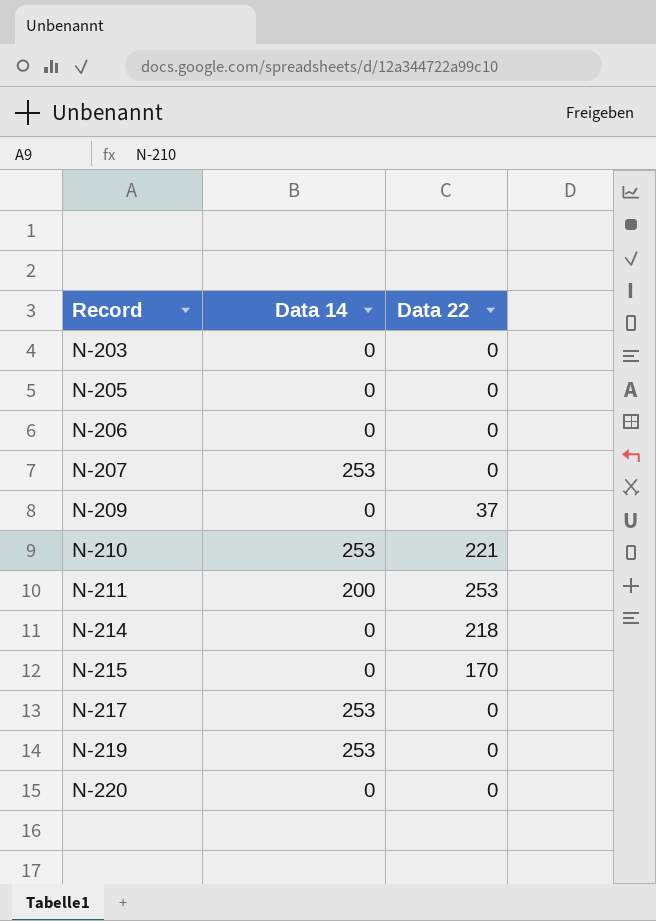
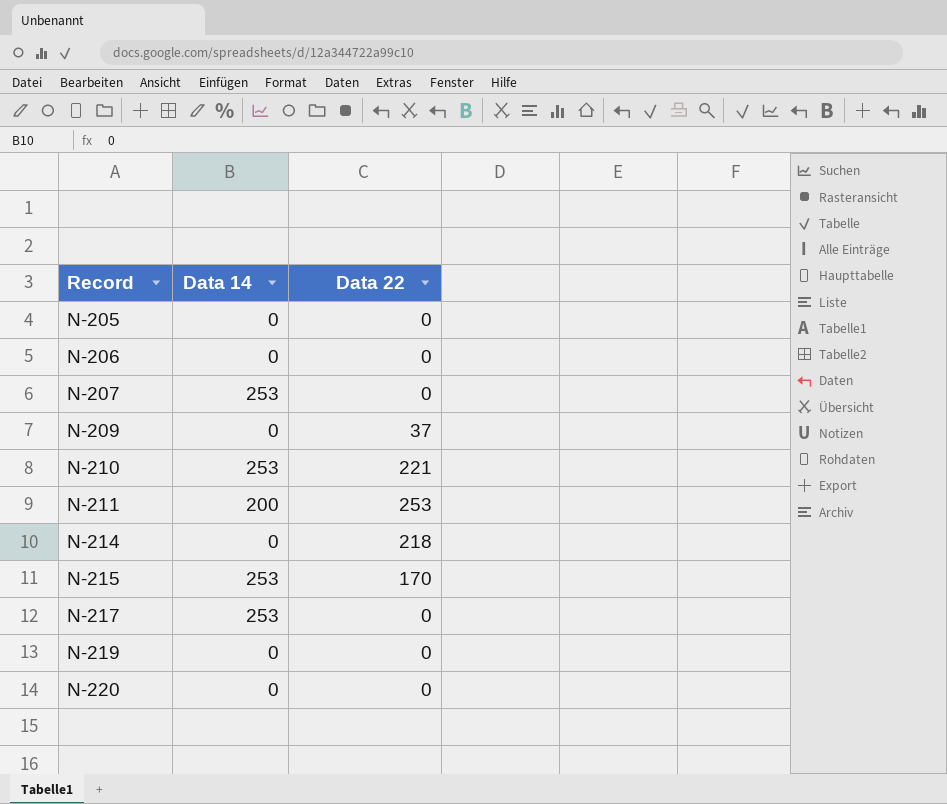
row N-203: 0 | 0 -> none
N-215 | Data 14: 0 -> 253
N-219 | Data 14: 253 -> 0

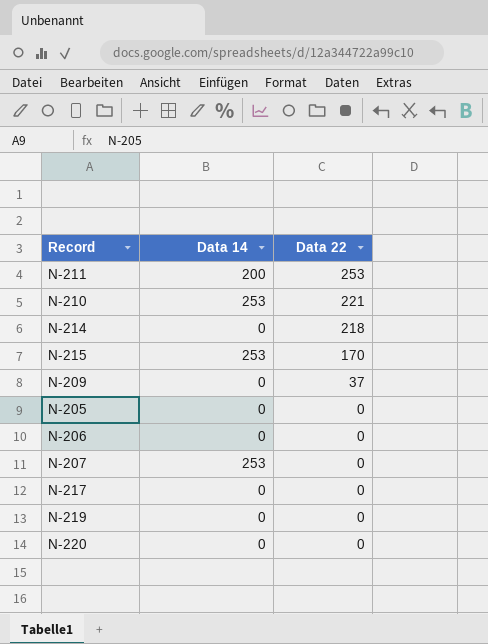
row order: Record ascending -> Data 22 descending
N-217 | Data 14: 253 -> 0

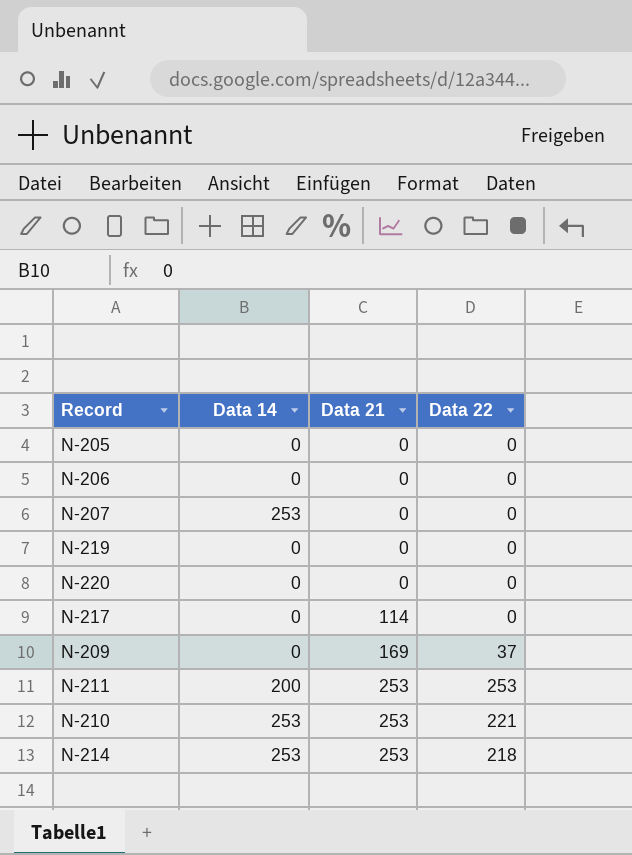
row order: Data 22 descending -> Data 21 ascending
column Data 21 | position: none -> 3
row N-215: 253 | 170 -> none
N-214 | Data 14: 0 -> 253

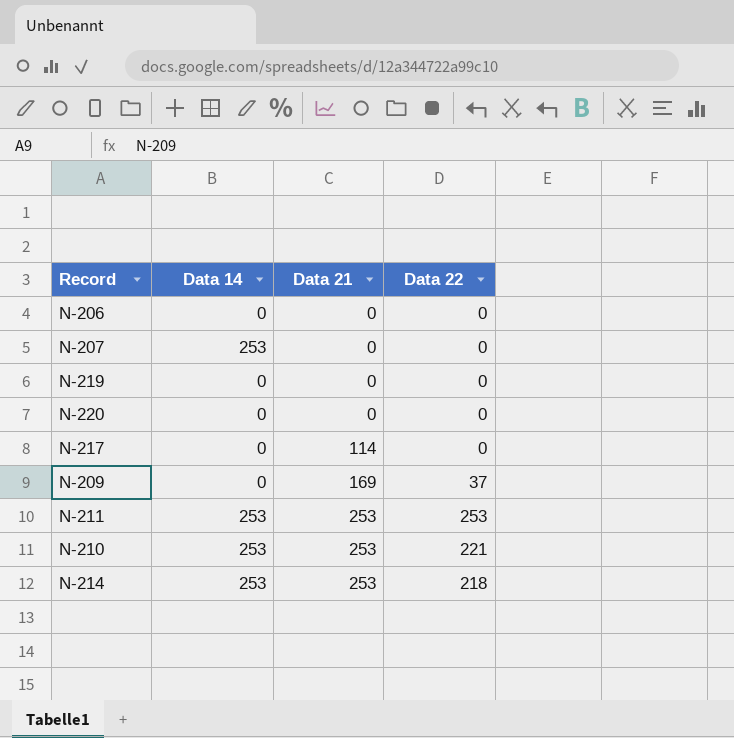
row N-205: 0 | 0 | 0 -> none
N-211 | Data 14: 200 -> 253

